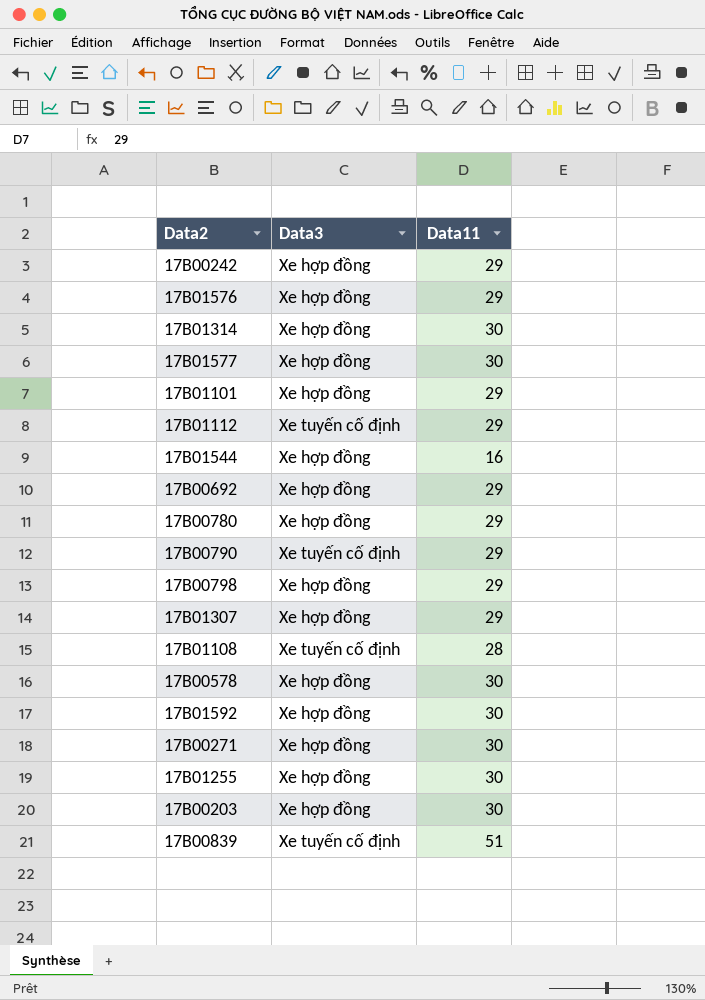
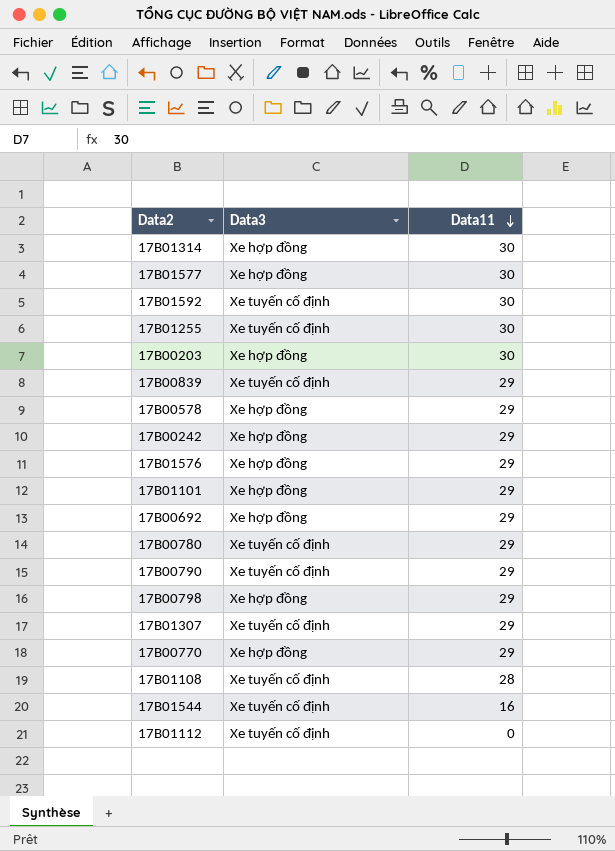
row order: none -> Data11 descending
row 17B00271: Xe hợp đồng | 30 -> none
17B01592 | Data3: Xe hợp đồng -> Xe tuyến cố định
17B01255 | Data3: Xe hợp đồng -> Xe tuyến cố định
17B00839 | Data11: 51 -> 29
17B00578 | Data11: 30 -> 29
17B00780 | Data3: Xe hợp đồng -> Xe tuyến cố định
17B01307 | Data3: Xe hợp đồng -> Xe tuyến cố định
row 17B00770: none -> Xe hợp đồng | 29
17B01544 | Data3: Xe hợp đồng -> Xe tuyến cố định
17B01112 | Data11: 29 -> 0

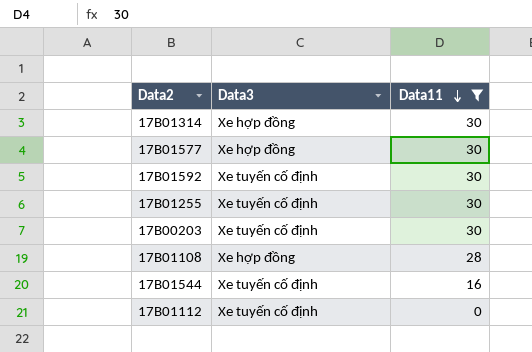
filter: none -> Data11 != 29
17B00203 | Data3: Xe hợp đồng -> Xe tuyến cố định
17B01108 | Data3: Xe tuyến cố định -> Xe hợp đồng

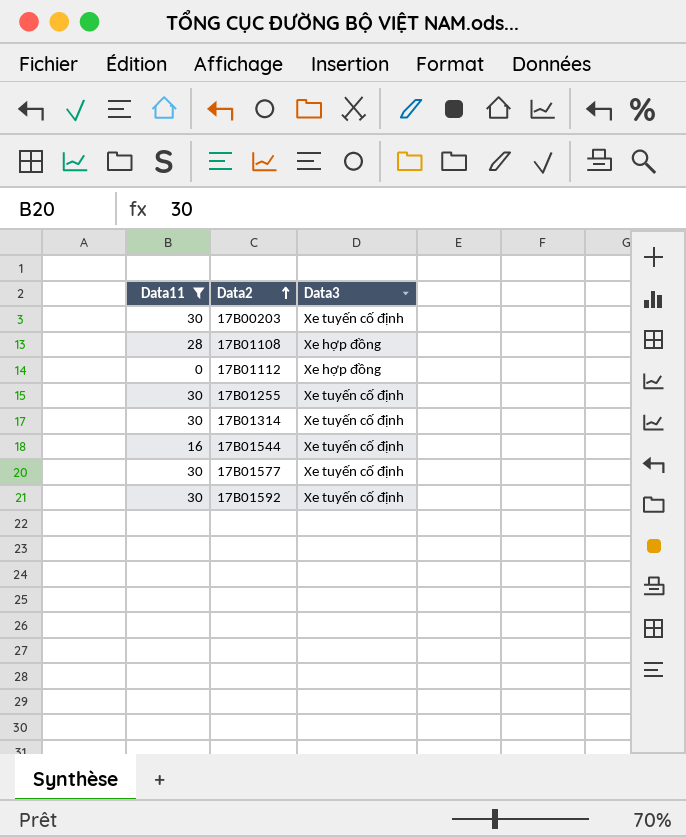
row order: Data11 descending -> Data2 ascending
column Data11 | position: 3 -> 1
17B01112 | Data3: Xe tuyến cố định -> Xe hợp đồng
17B01314 | Data3: Xe hợp đồng -> Xe tuyến cố định
17B01577 | Data3: Xe hợp đồng -> Xe tuyến cố định

